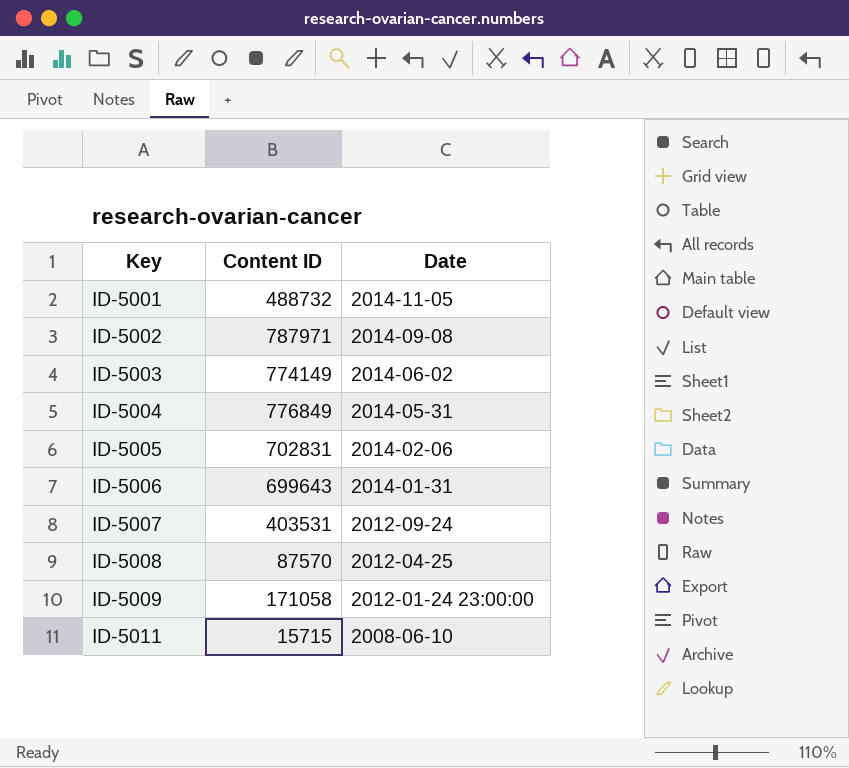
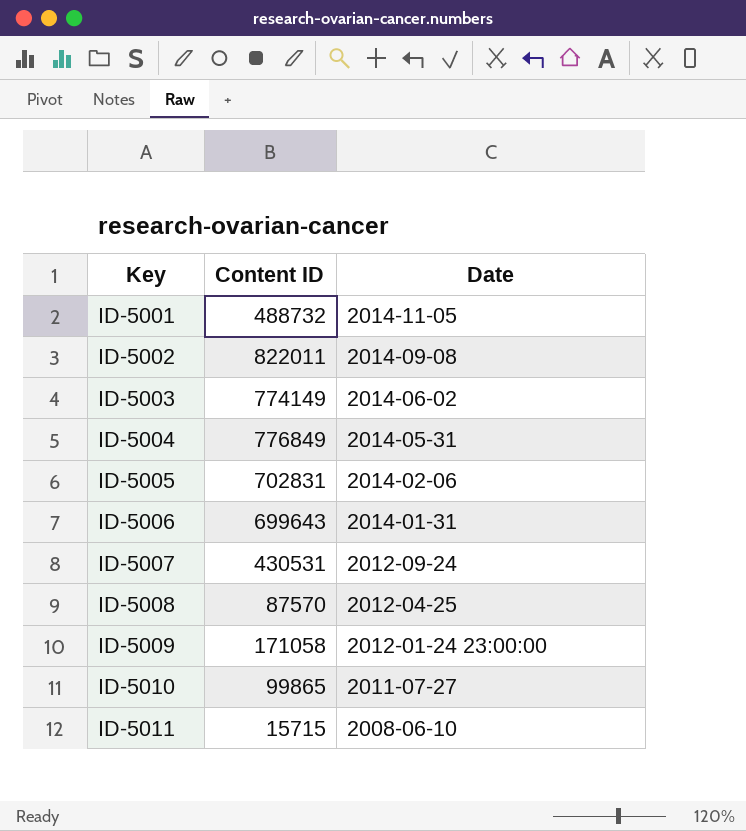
ID-5002 | Content ID: 787971 -> 822011
ID-5007 | Content ID: 403531 -> 430531
row ID-5010: none -> 99865 | 2011-07-27

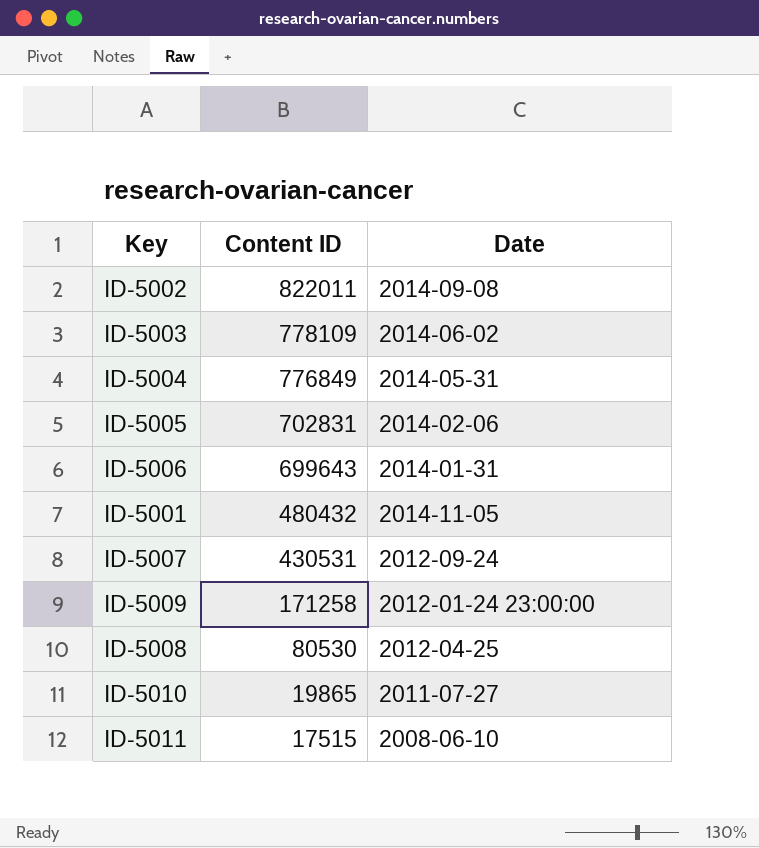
row order: Key ascending -> Content ID descending
ID-5003 | Content ID: 774149 -> 778109
ID-5001 | Content ID: 488732 -> 480432
ID-5009 | Content ID: 171058 -> 171258
ID-5008 | Content ID: 87570 -> 80530
ID-5010 | Content ID: 99865 -> 19865
ID-5011 | Content ID: 15715 -> 17515

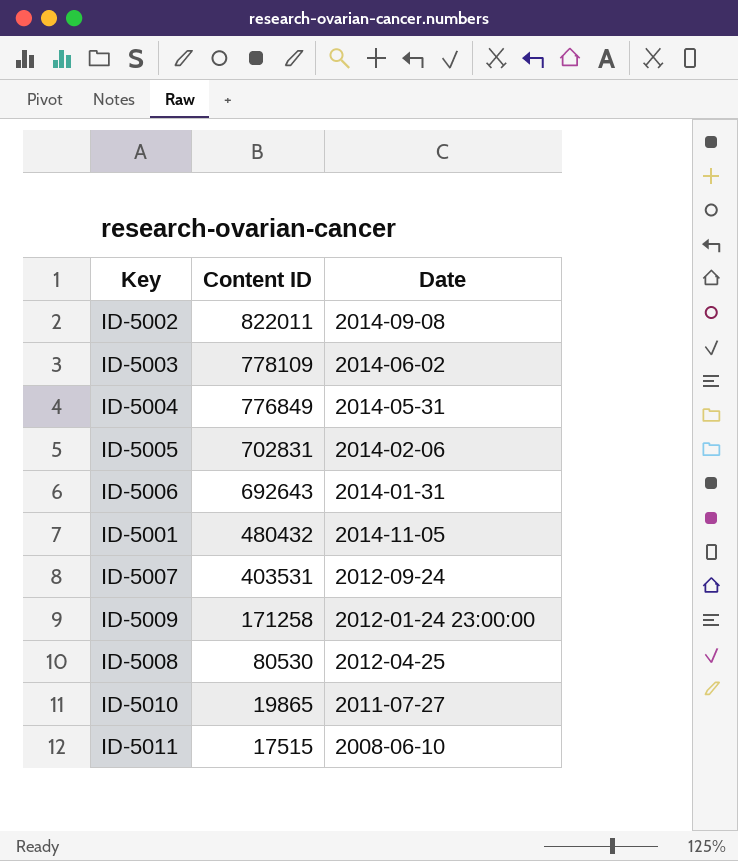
ID-5006 | Content ID: 699643 -> 692643
ID-5007 | Content ID: 430531 -> 403531

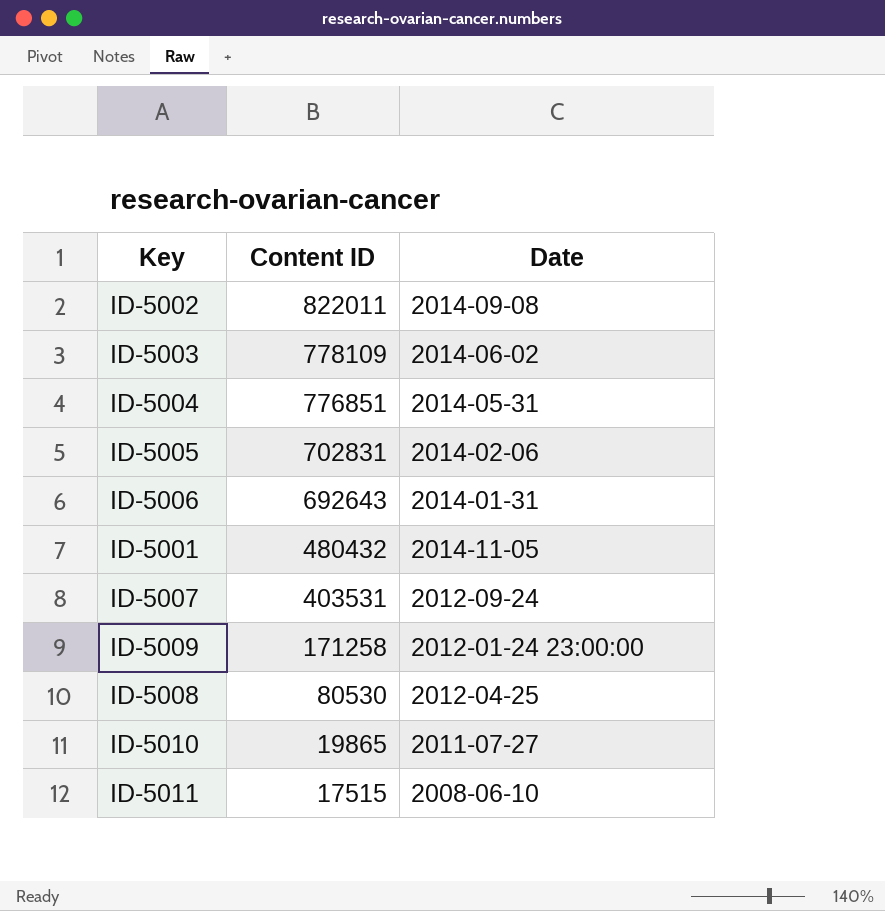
ID-5004 | Content ID: 776849 -> 776851

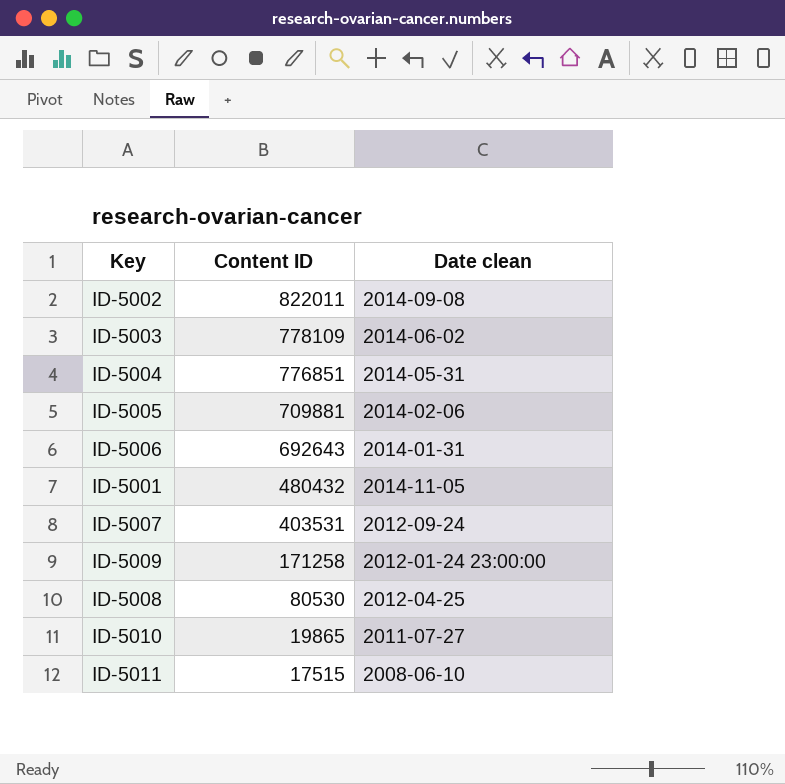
column name: Date -> Date clean
ID-5005 | Content ID: 702831 -> 709881

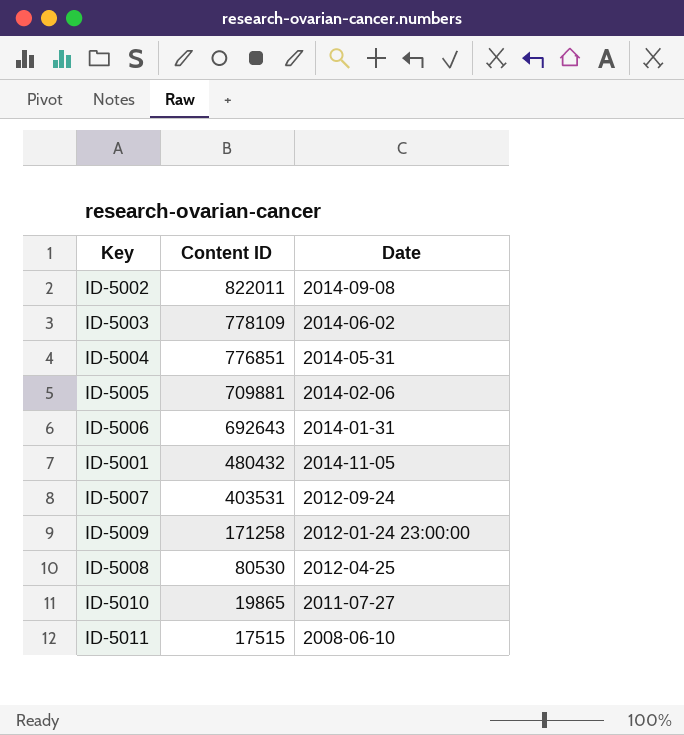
column name: Date clean -> Date

